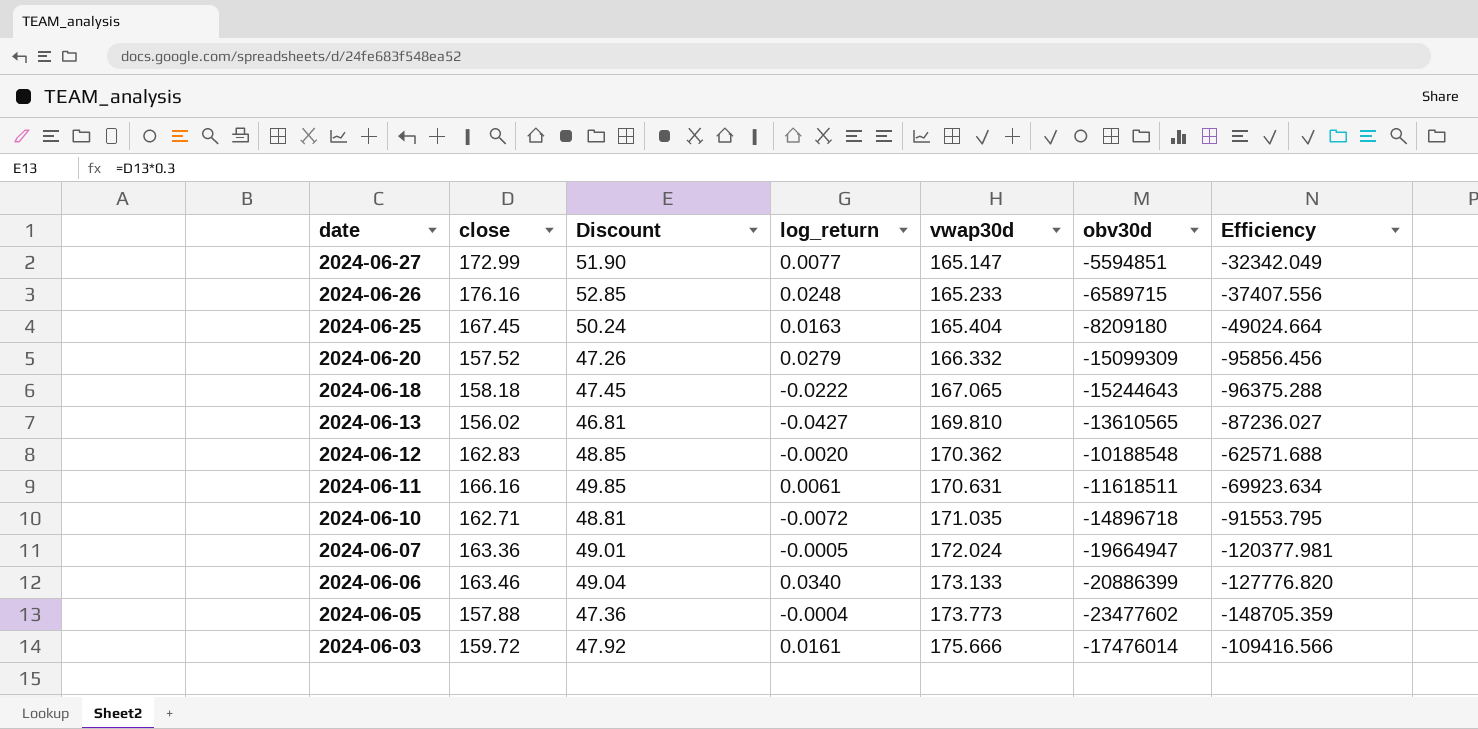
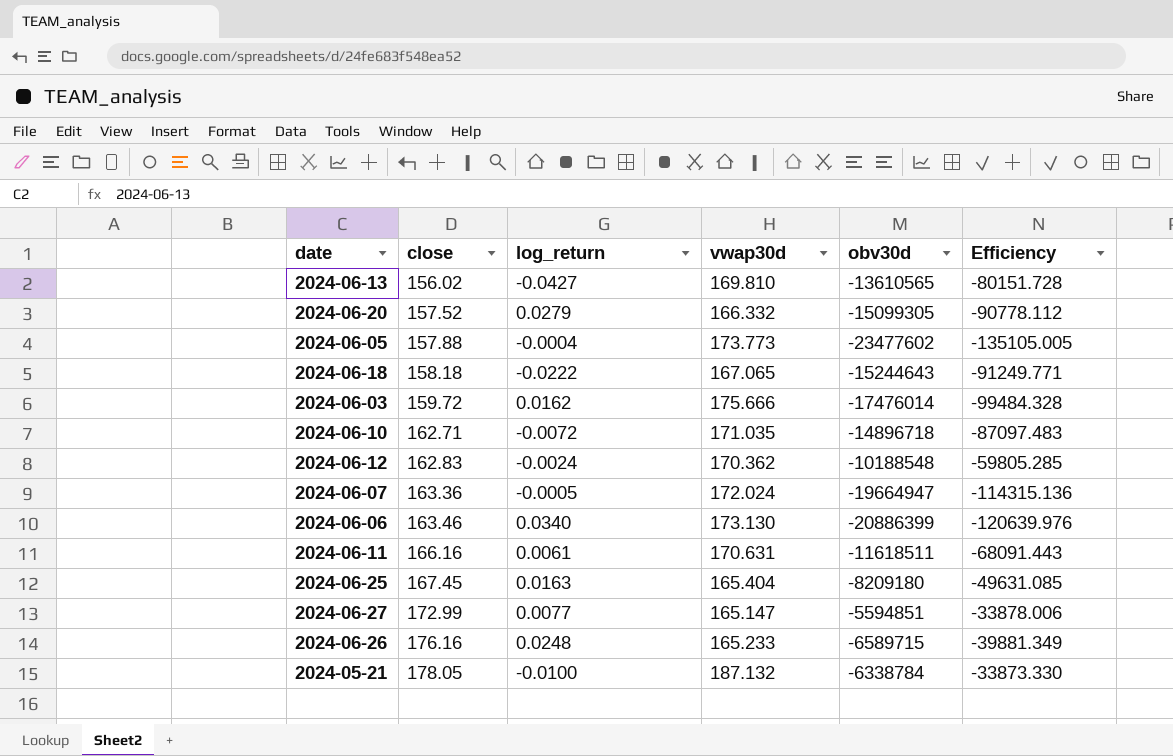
row order: date descending -> close ascending
column Discount | formula: [close] * 0.3 -> none
column Efficiency | formula: [obv30d] / [close] -> [obv30d] / [vwap30d]
2024-06-20 | obv30d: -15099309 -> -15099305
2024-06-03 | log_return: 0.0161 -> 0.0162
2024-06-12 | log_return: -0.0020 -> -0.0024
2024-06-06 | vwap30d: 173.133 -> 173.130
row 2024-05-21: none -> 178.05 | -0.0100 | 187.132 | -6338784 | -33873.330

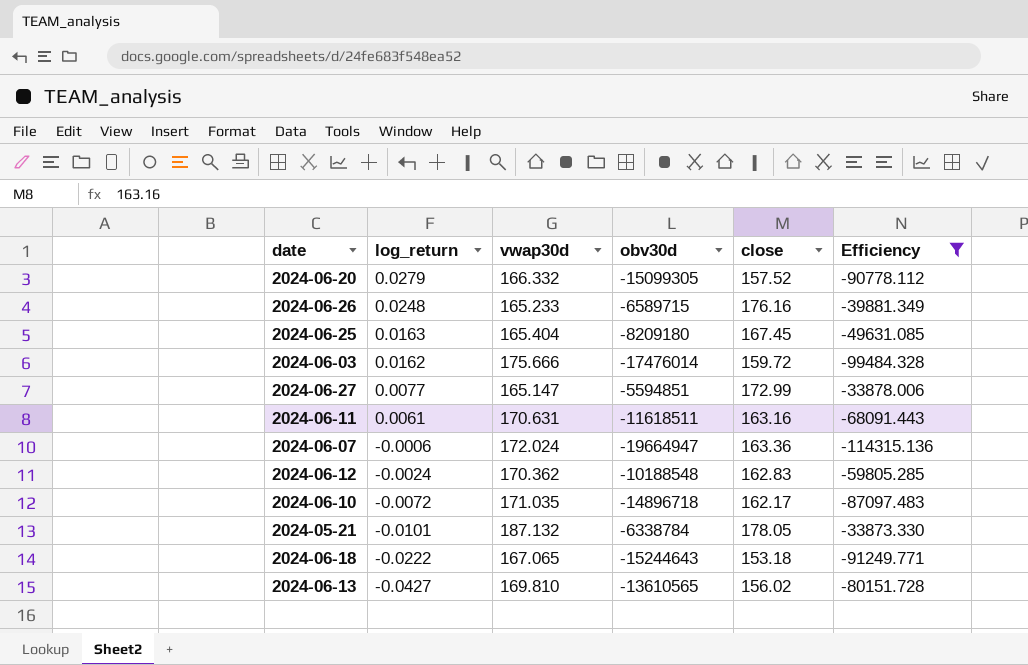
filter: none -> Efficiency >= -114315.136
row order: close ascending -> log_return descending
column close | position: 2 -> 5
2024-06-11 | close: 166.16 -> 163.16
2024-06-07 | log_return: -0.0005 -> -0.0006
2024-06-10 | close: 162.71 -> 162.17
2024-05-21 | log_return: -0.0100 -> -0.0101
2024-06-18 | close: 158.18 -> 153.18

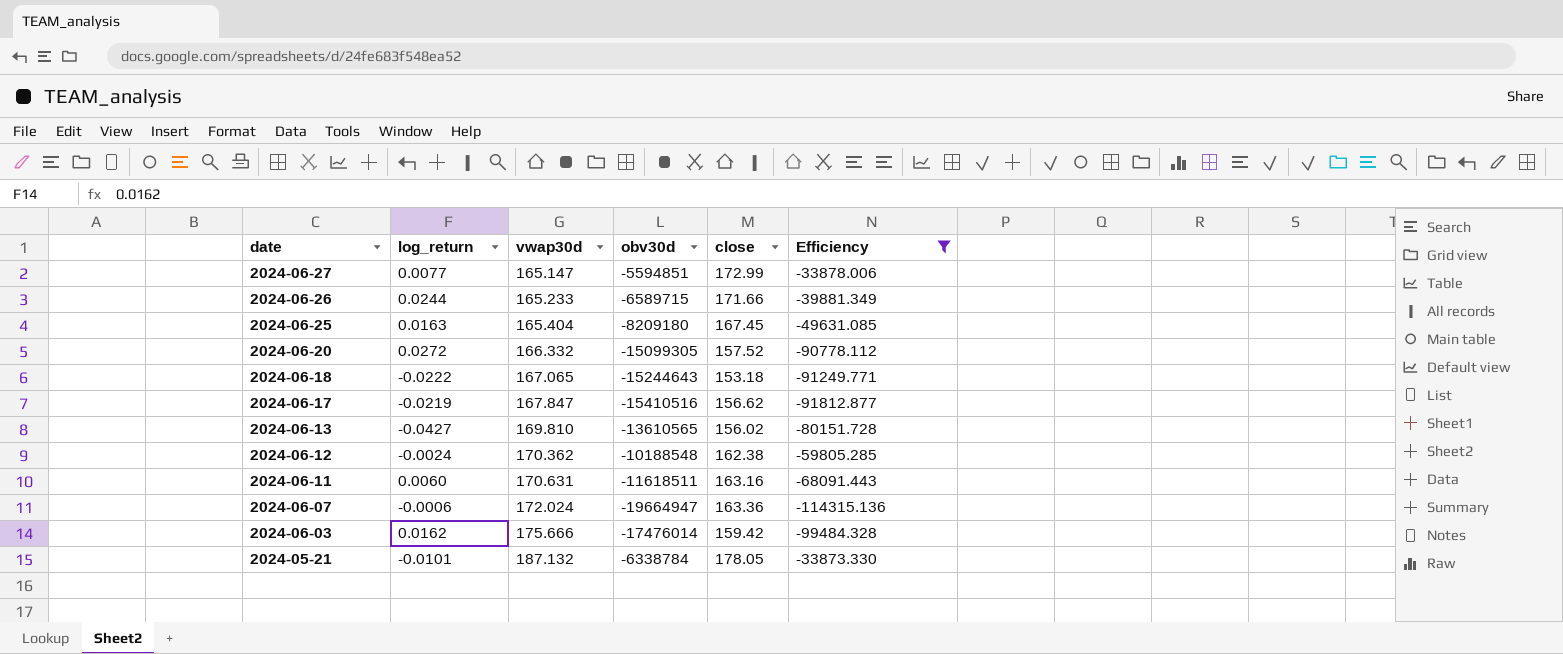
row order: log_return descending -> date descending
row 2024-06-10: -0.0072 | 171.035 | -14896718 | 162.17 | -87097.483 -> none
2024-06-26 | log_return: 0.0248 -> 0.0244
2024-06-26 | close: 176.16 -> 171.66
2024-06-20 | log_return: 0.0279 -> 0.0272
row 2024-06-17: none -> -0.0219 | 167.847 | -15410516 | 156.62 | -91812.877
2024-06-12 | close: 162.83 -> 162.38
2024-06-11 | log_return: 0.0061 -> 0.0060
2024-06-03 | close: 159.72 -> 159.42

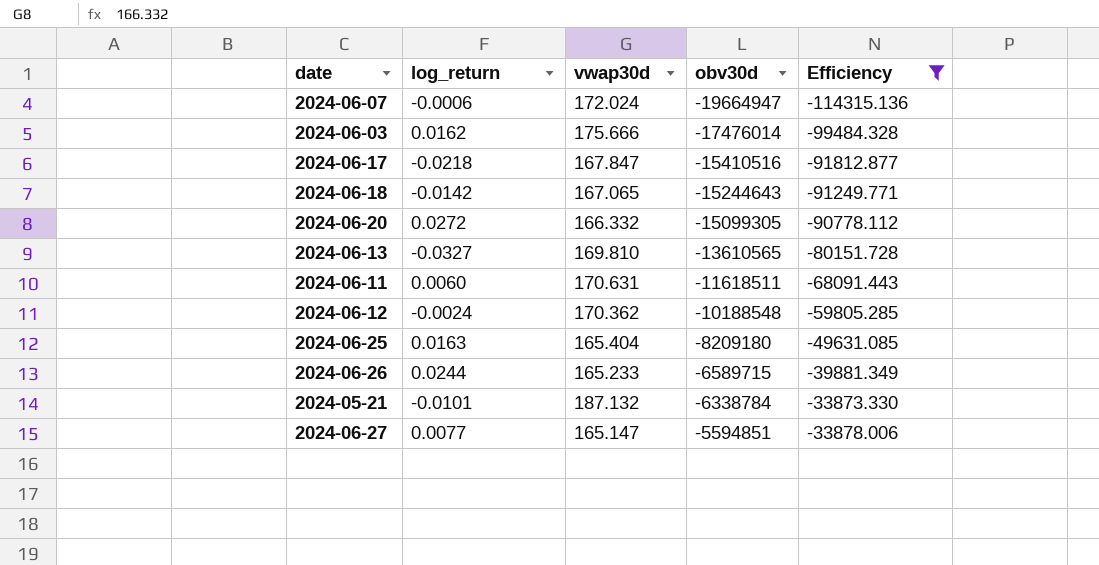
row order: date descending -> obv30d ascending
column close | position: 5 -> none
2024-06-17 | log_return: -0.0219 -> -0.0218
2024-06-18 | log_return: -0.0222 -> -0.0142
2024-06-13 | log_return: -0.0427 -> -0.0327

